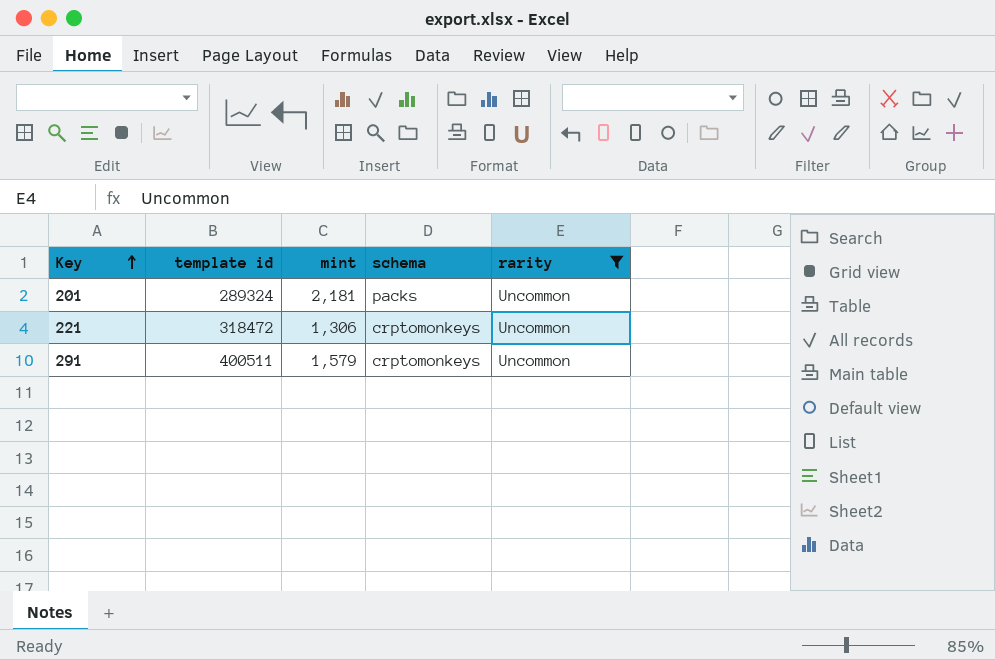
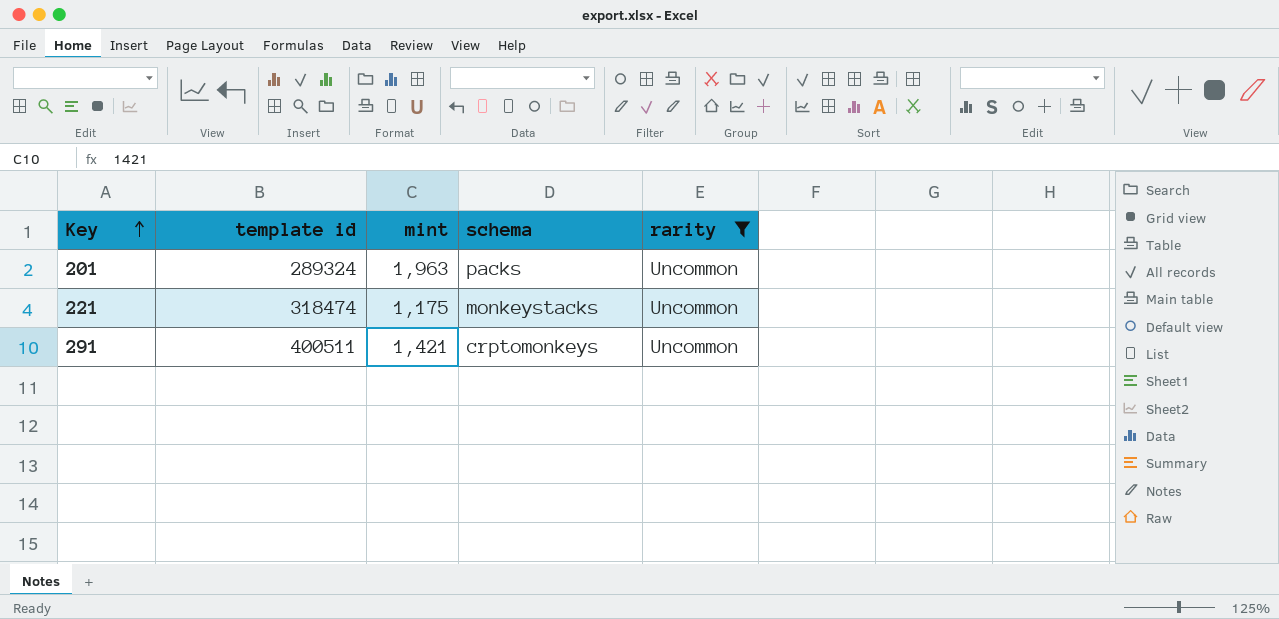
201 | mint: 2,181 -> 1,963
221 | template id: 318472 -> 318474
221 | mint: 1,306 -> 1,175
221 | schema: crptomonkeys -> monkeystacks
291 | mint: 1,579 -> 1,421

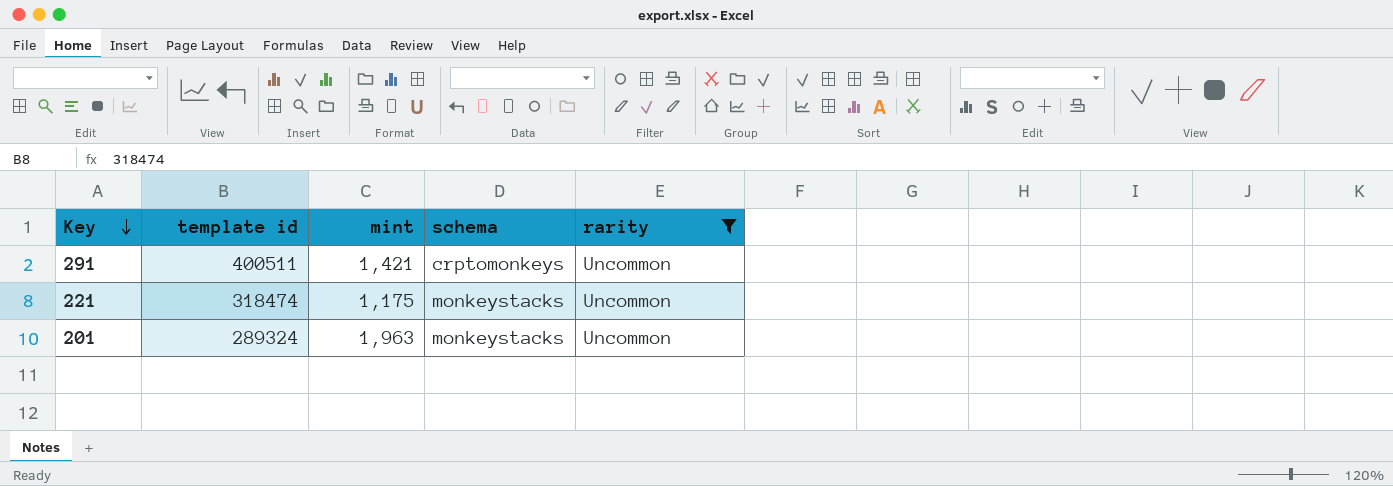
row order: Key ascending -> Key descending
201 | schema: packs -> monkeystacks

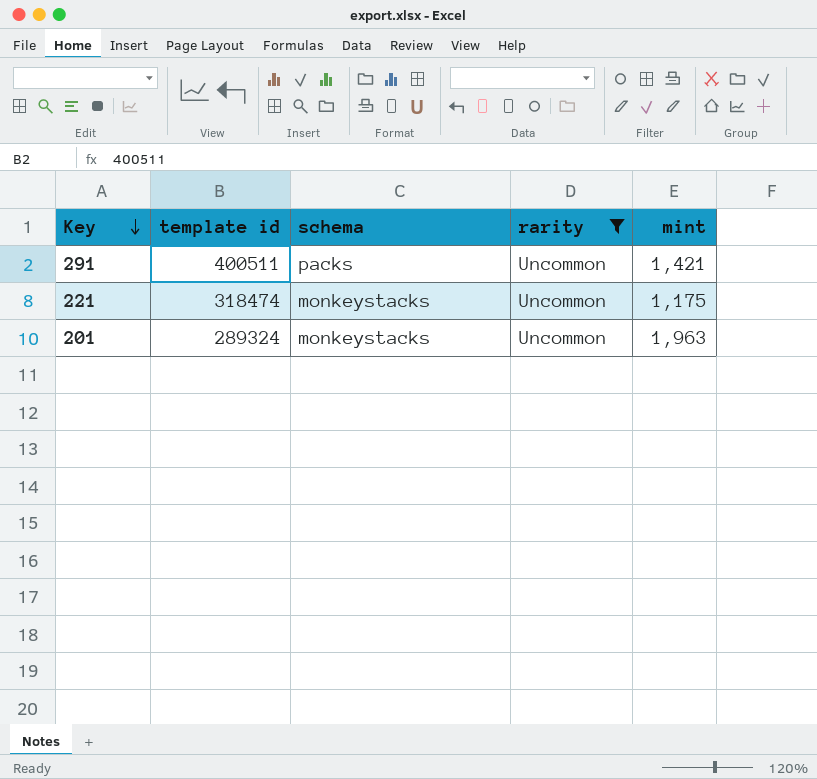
column mint | position: 3 -> 5
291 | schema: crptomonkeys -> packs

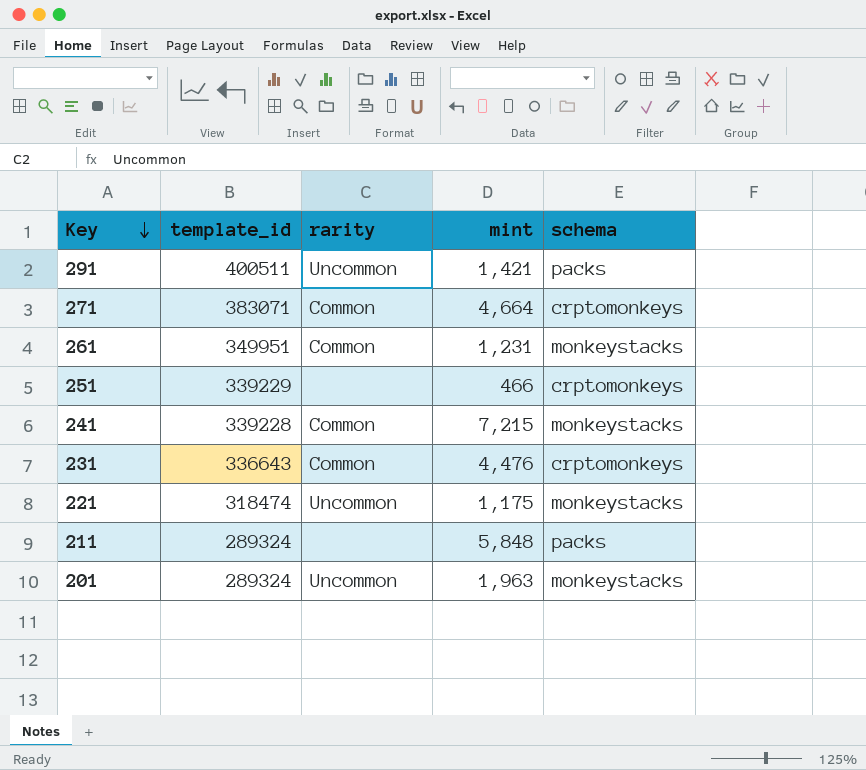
filter: rarity = Uncommon -> none
column name: template id -> template_id
column schema | position: 3 -> 5

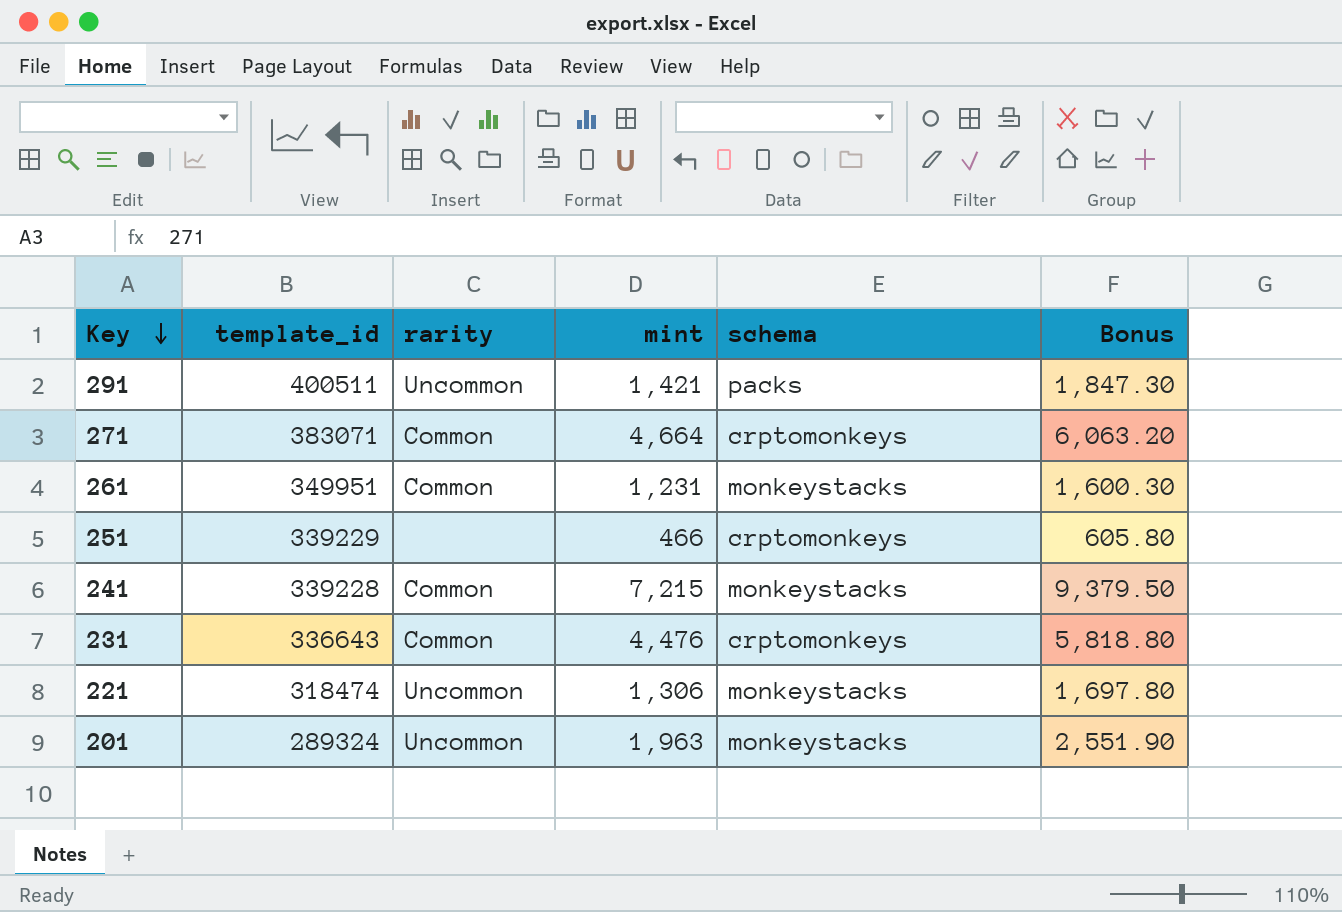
column Bonus | formula: none -> [mint] * 1.3
row 211: 289324 | none | 5,848 | packs -> none
221 | mint: 1,175 -> 1,306

